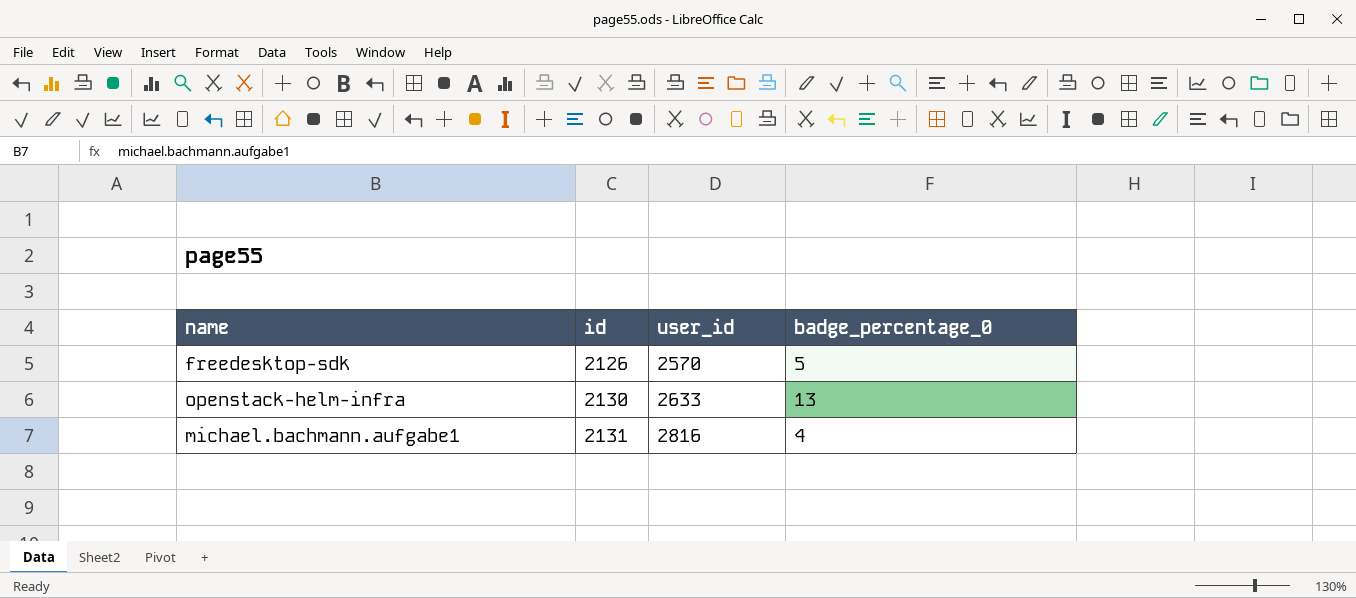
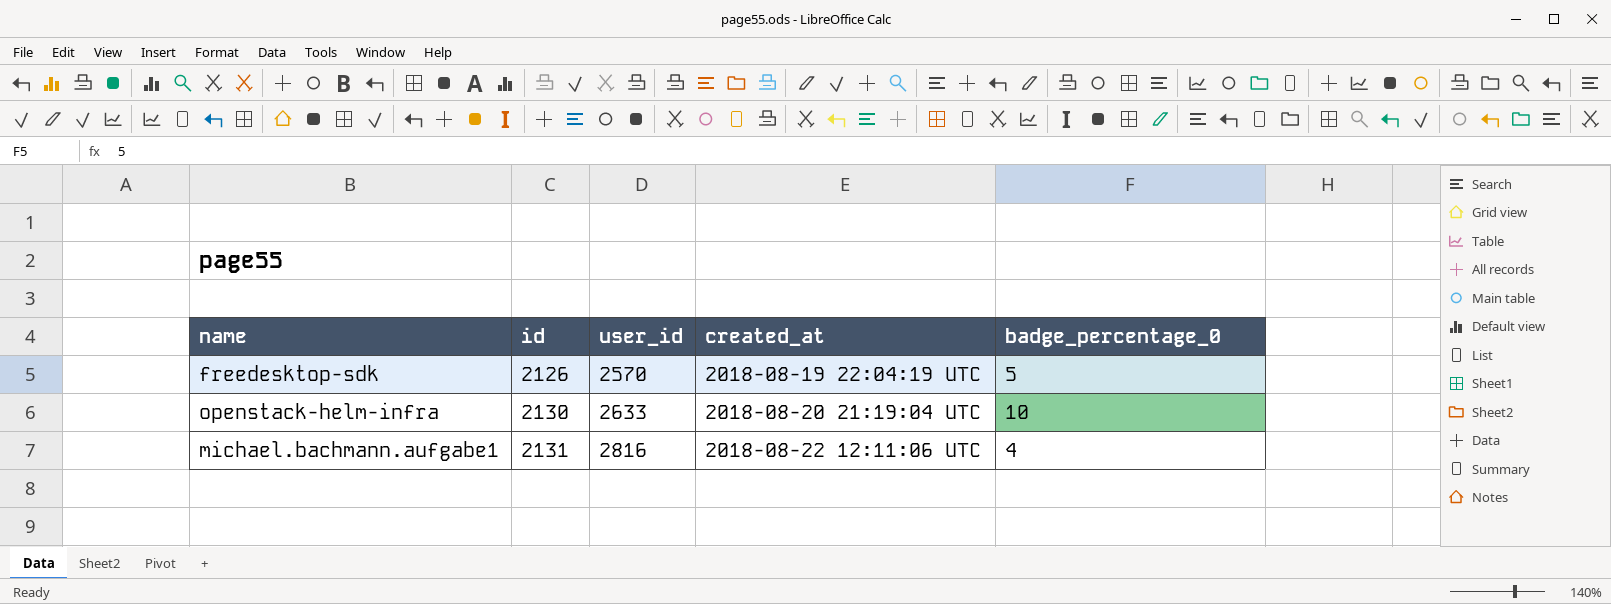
column created_at | position: none -> 4
openstack-helm-infra | badge_percentage_0: 13 -> 10

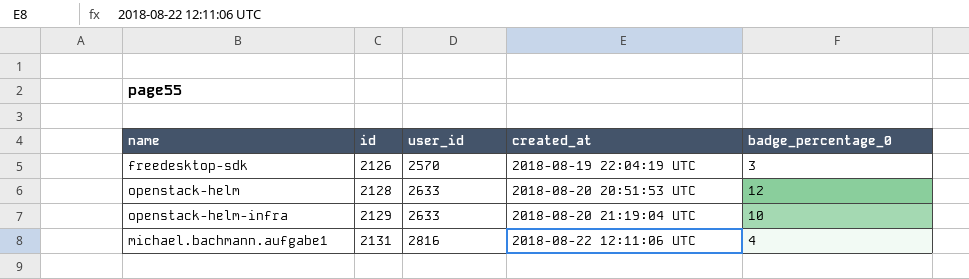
freedesktop-sdk | badge_percentage_0: 5 -> 3
row openstack-helm: none -> 2128 | 2633 | 2018-08-20 20:51:53 UTC | 12
openstack-helm-infra | id: 2130 -> 2129

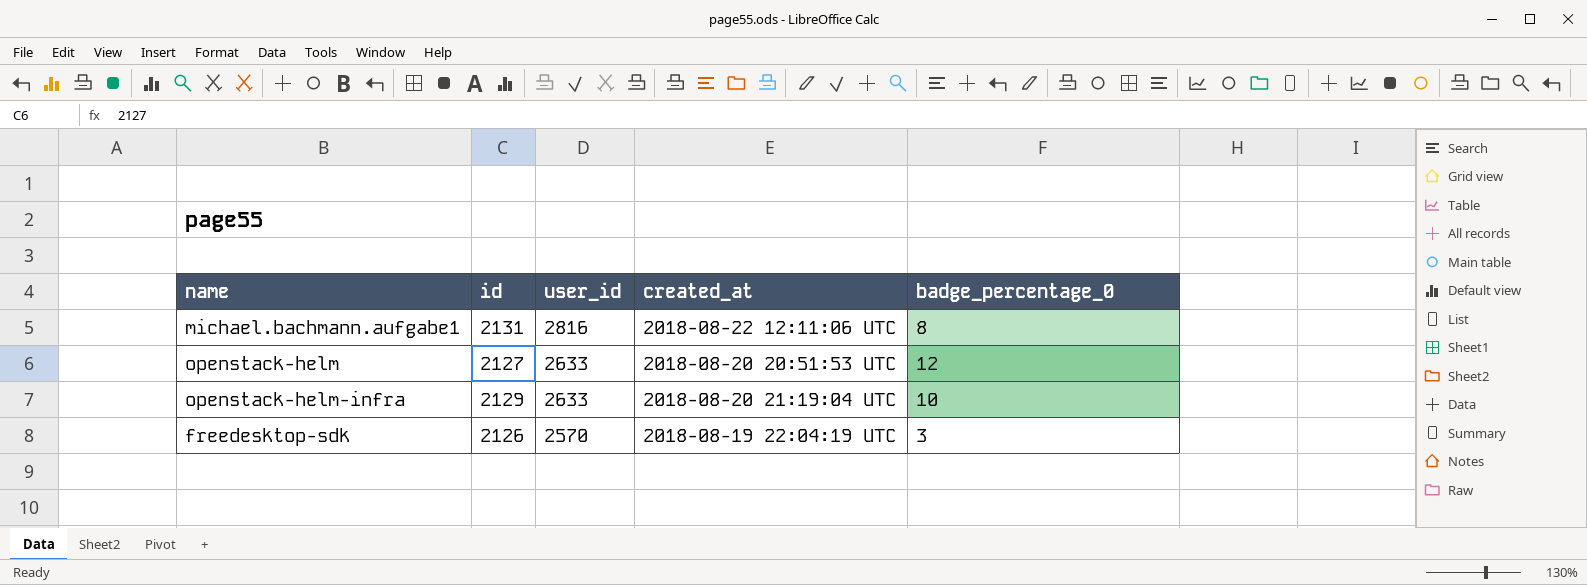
row order: id ascending -> user_id descending
michael.bachmann.aufgabe1 | badge_percentage_0: 4 -> 8
openstack-helm | id: 2128 -> 2127

